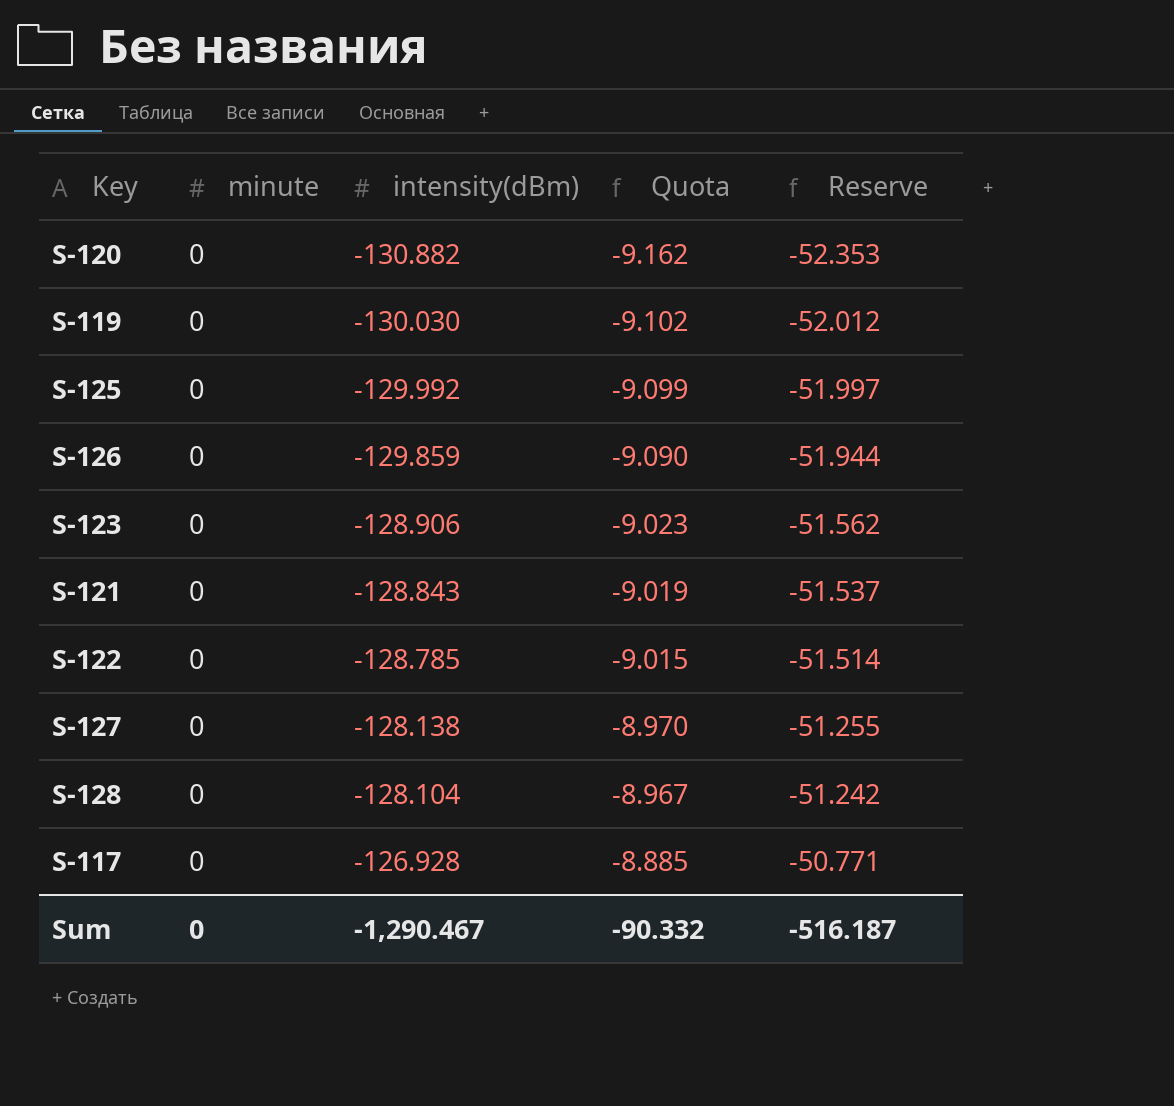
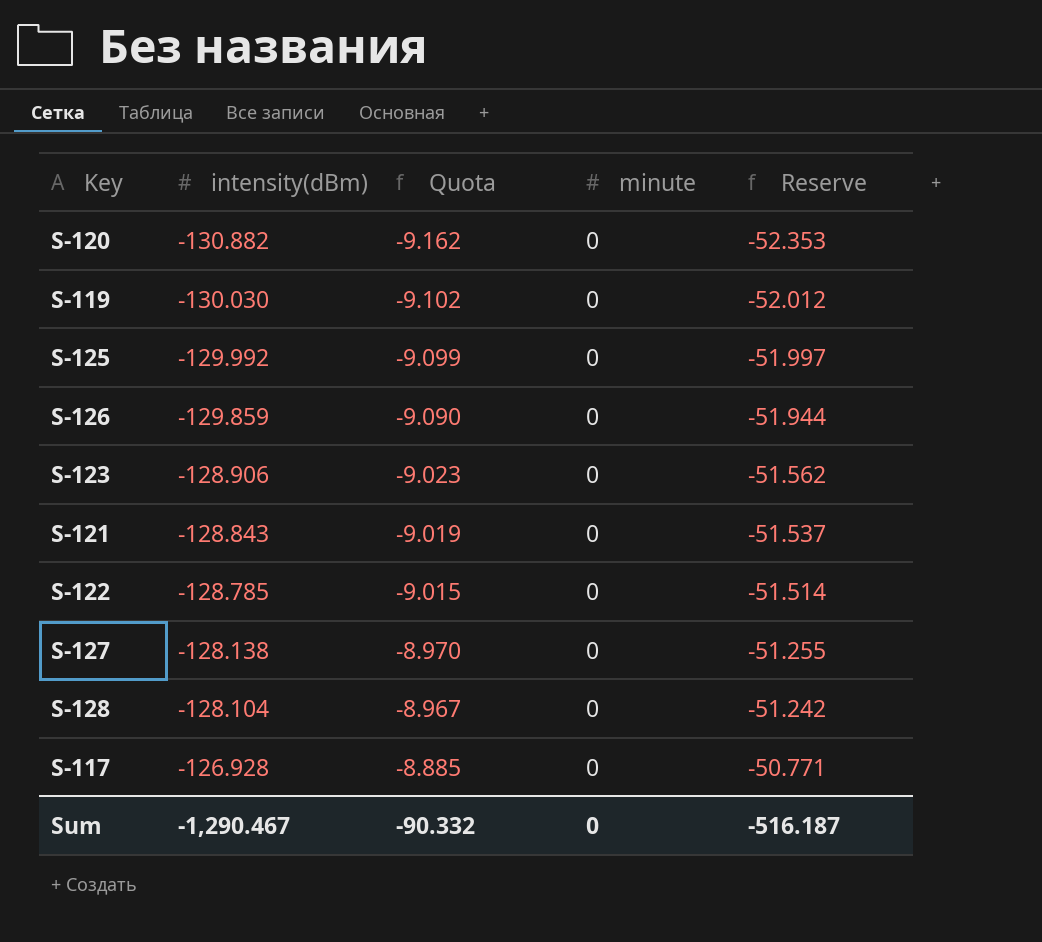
column minute | position: 2 -> 4

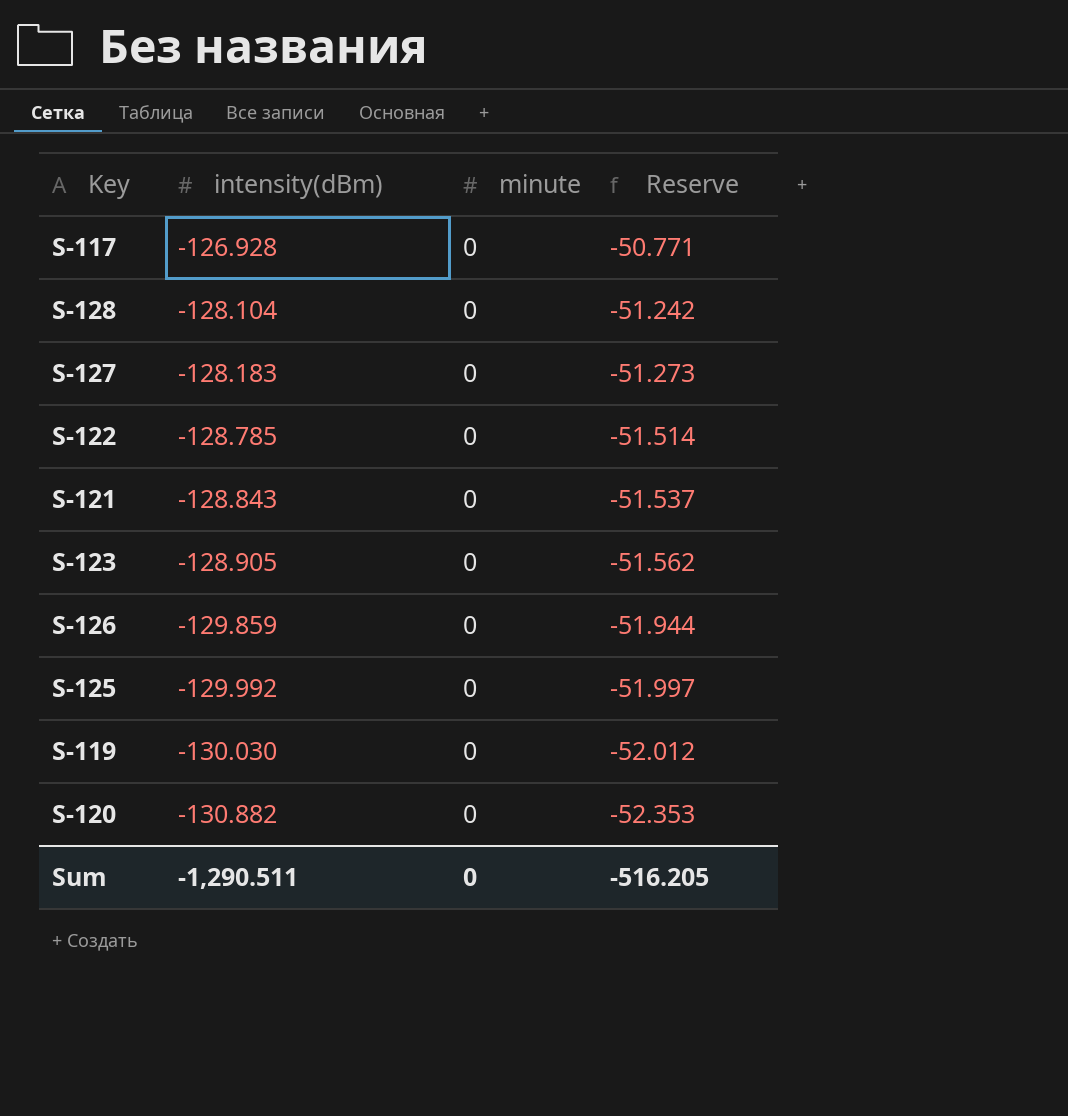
row order: intensity(dBm) ascending -> intensity(dBm) descending
column Quota | formula: [intensity(dBm)] * 0.07 -> none
S-127 | intensity(dBm): -128.138 -> -128.183
S-127 | Reserve: -51.255 -> -51.273
S-123 | intensity(dBm): -128.906 -> -128.905
Sum | intensity(dBm): -1,290.467 -> -1,290.511
Sum | Reserve: -516.187 -> -516.205

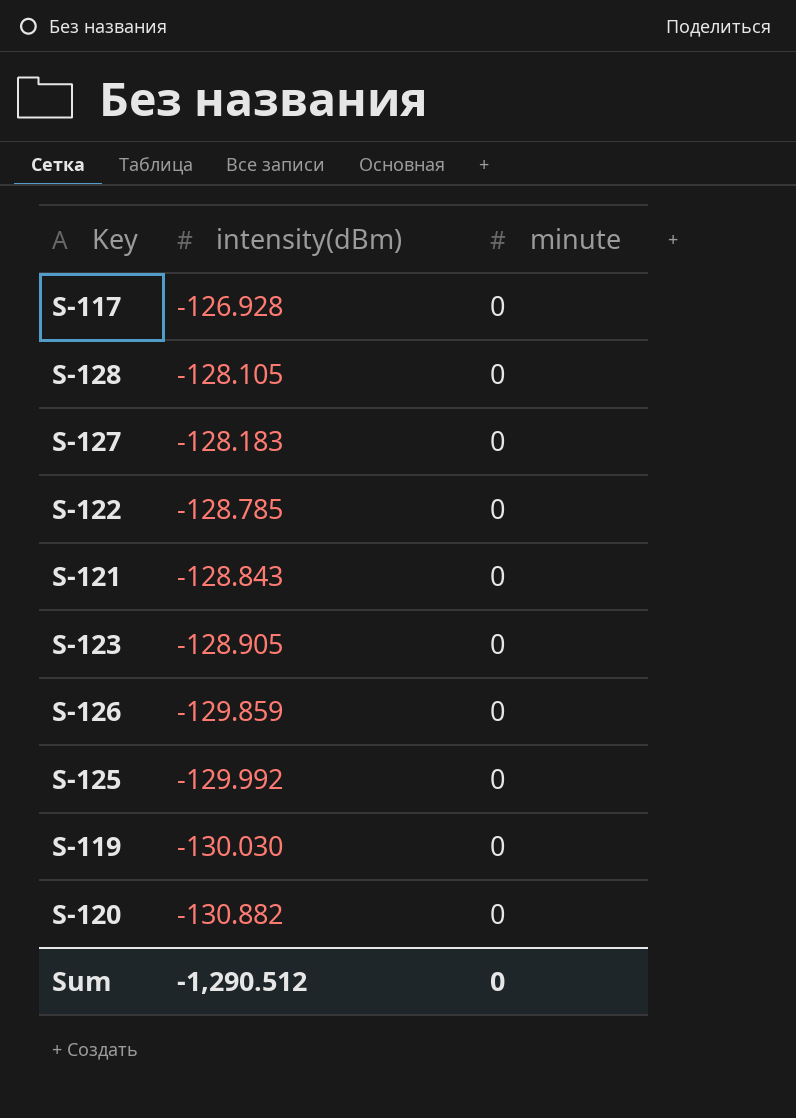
column Reserve | formula: [intensity(dBm)] * 0.4 -> none
S-128 | intensity(dBm): -128.104 -> -128.105
Sum | intensity(dBm): -1,290.511 -> -1,290.512

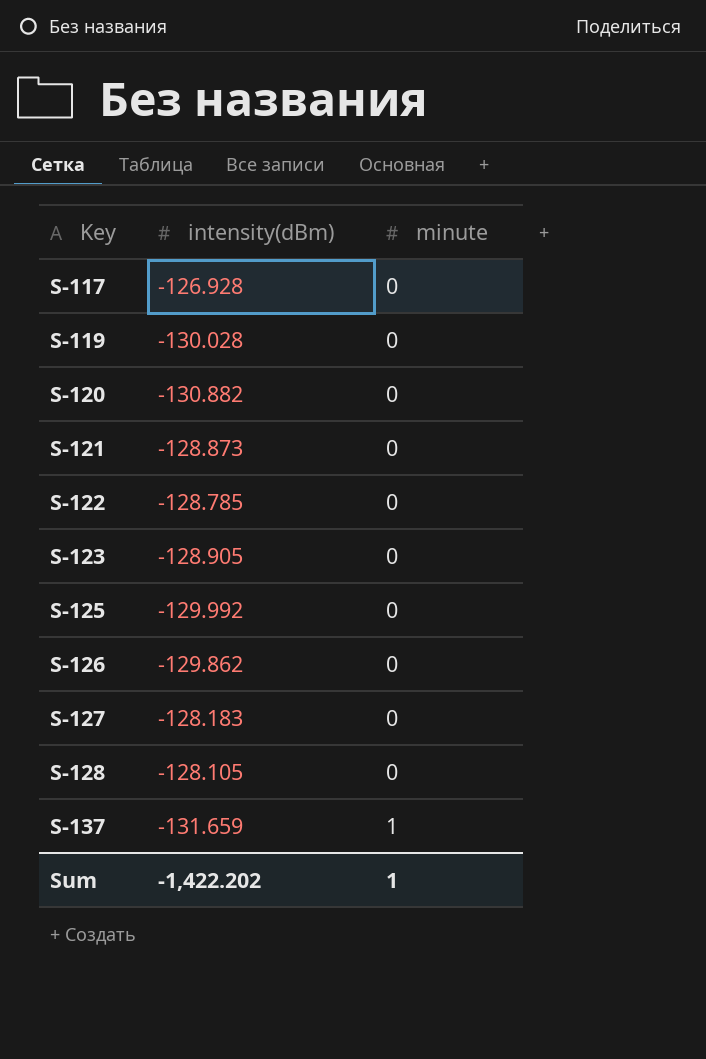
row order: intensity(dBm) descending -> Key ascending
S-119 | intensity(dBm): -130.030 -> -130.028
S-121 | intensity(dBm): -128.843 -> -128.873
S-126 | intensity(dBm): -129.859 -> -129.862
row S-137: none -> -131.659 | 1
Sum | intensity(dBm): -1,290.512 -> -1,422.202
Sum | minute: 0 -> 1

